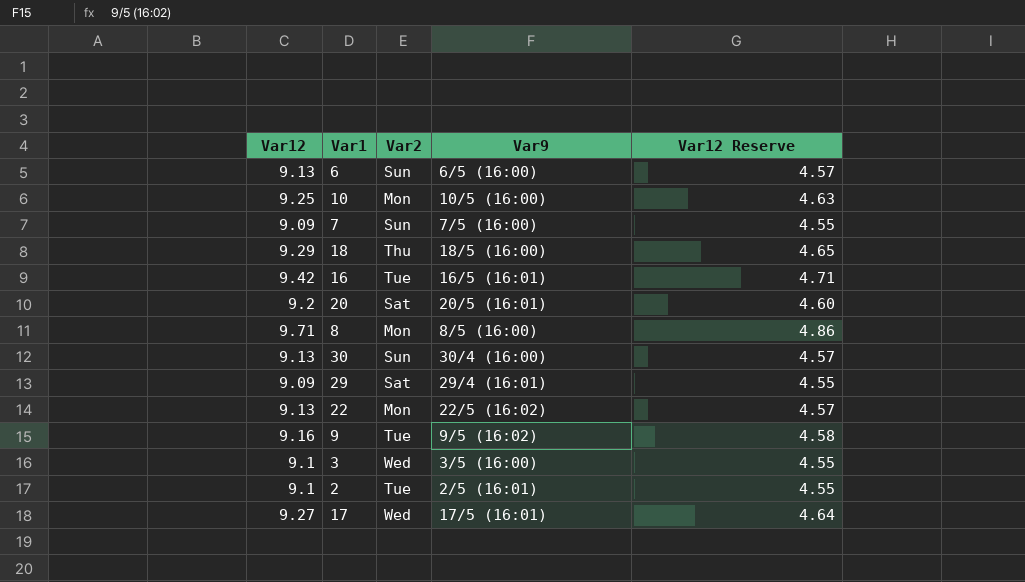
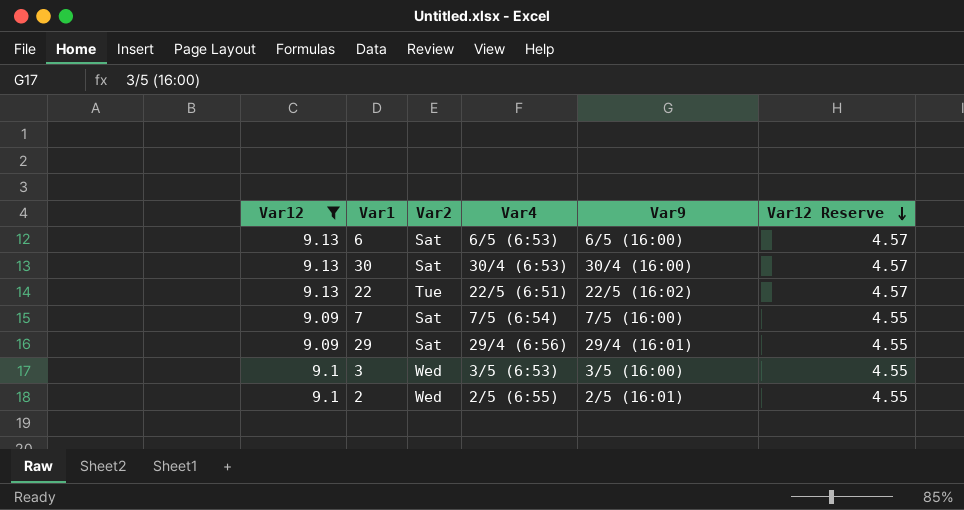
filter: none -> Var12 <= 9.13
row order: none -> Var12 Reserve descending
column Var4 | position: none -> 4
6 | Var2: Sun -> Sat
30 | Var2: Sun -> Sat
22 | Var2: Mon -> Tue
7 | Var2: Sun -> Sat
2 | Var2: Tue -> Wed

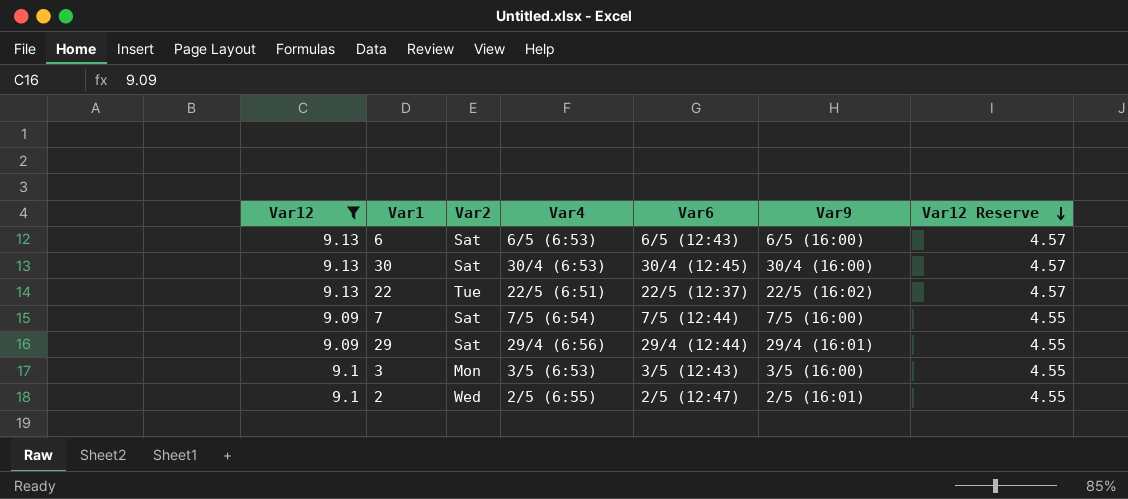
column Var6 | position: none -> 5
3 | Var2: Wed -> Mon

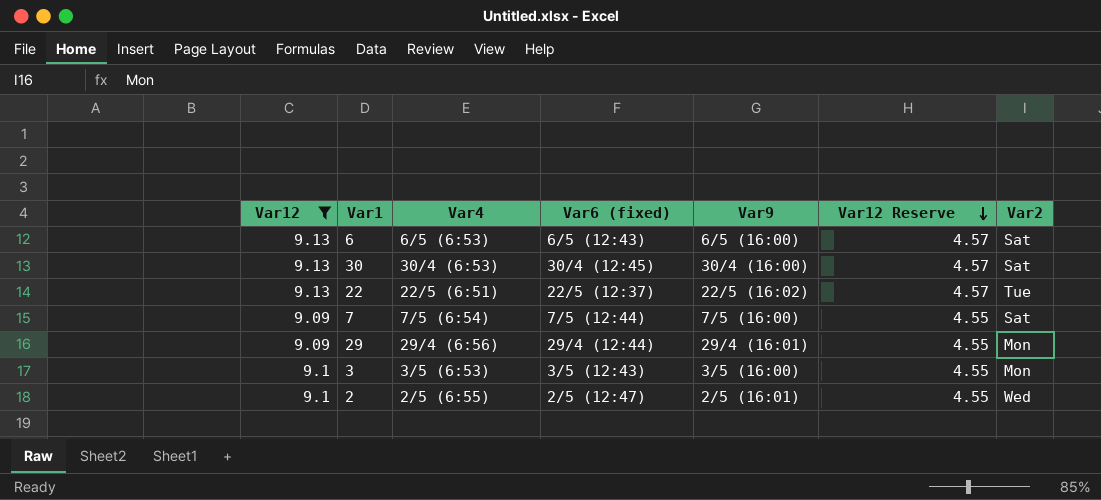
column name: Var6 -> Var6 (fixed)
column Var2 | position: 3 -> 7
29 | Var2: Sat -> Mon

